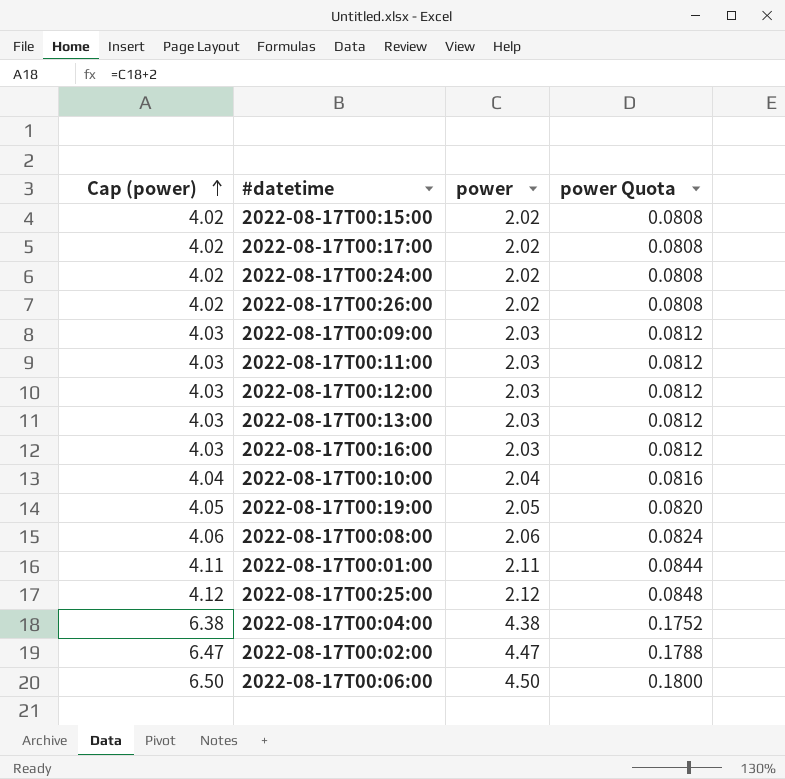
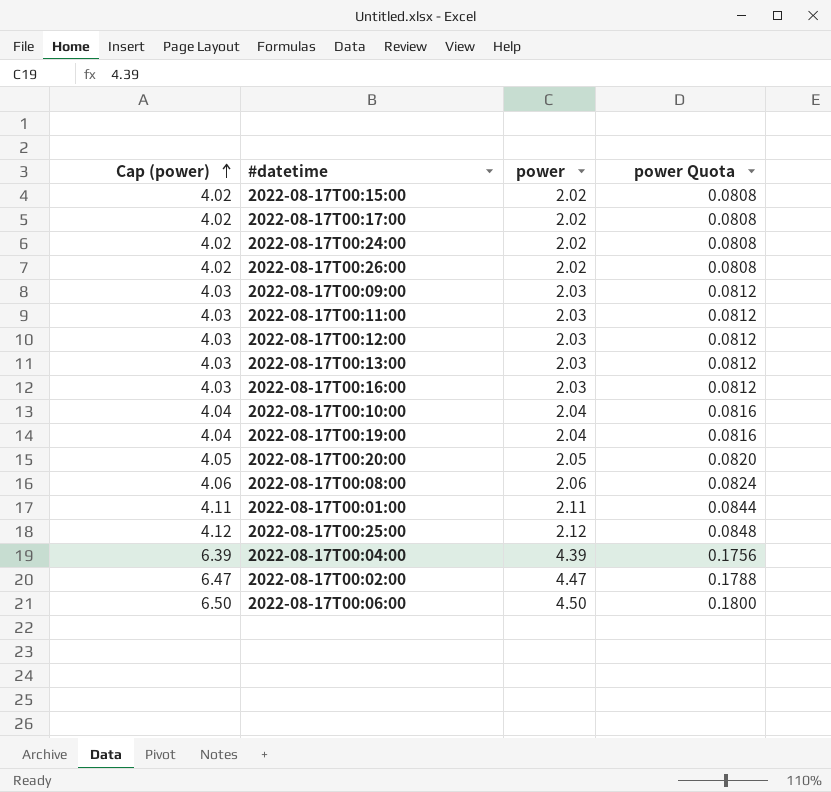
2022-08-17T00:19:00 | Cap (power): 4.05 -> 4.04
2022-08-17T00:19:00 | power: 2.05 -> 2.04
2022-08-17T00:19:00 | power Quota: 0.0820 -> 0.0816
row 2022-08-17T00:20:00: none -> 4.05 | 2.05 | 0.0820
2022-08-17T00:04:00 | Cap (power): 6.38 -> 6.39
2022-08-17T00:04:00 | power: 4.38 -> 4.39
2022-08-17T00:04:00 | power Quota: 0.1752 -> 0.1756

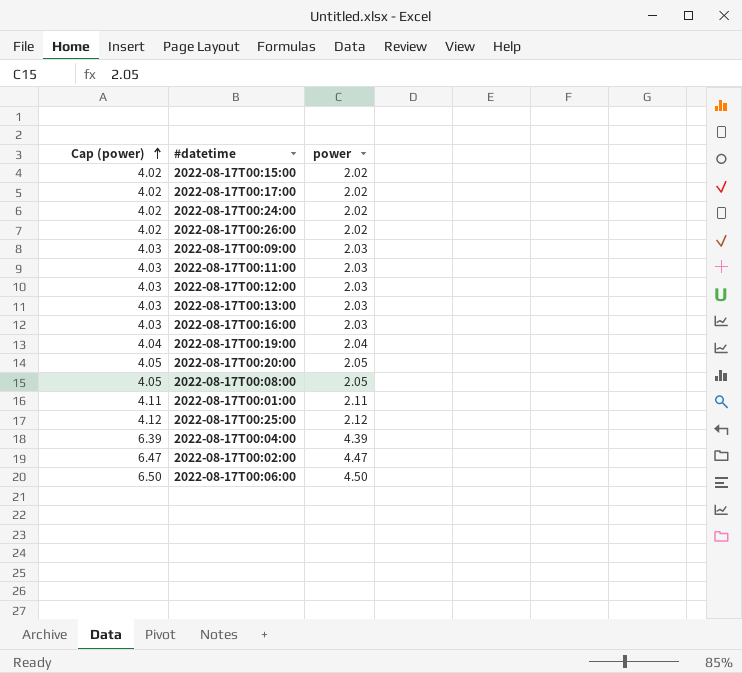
column power Quota | formula: [power] * 0.04 -> none
row 2022-08-17T00:10:00: 4.04 | 2.04 | 0.0816 -> none
2022-08-17T00:08:00 | Cap (power): 4.06 -> 4.05
2022-08-17T00:08:00 | power: 2.06 -> 2.05

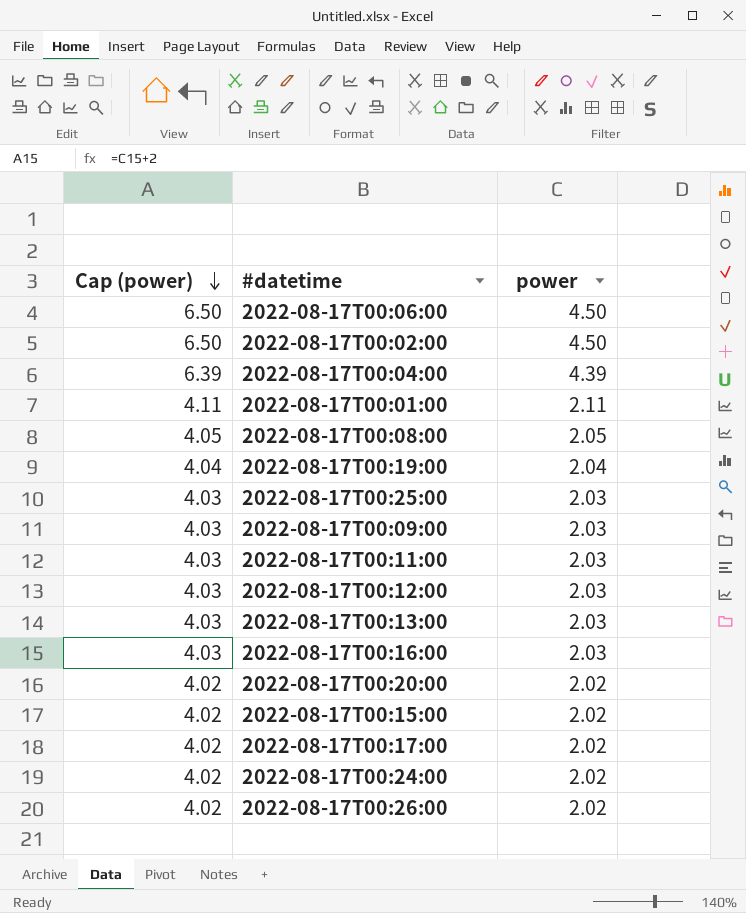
row order: Cap (power) ascending -> Cap (power) descending
2022-08-17T00:02:00 | Cap (power): 6.47 -> 6.50
2022-08-17T00:02:00 | power: 4.47 -> 4.50
2022-08-17T00:25:00 | Cap (power): 4.12 -> 4.03
2022-08-17T00:25:00 | power: 2.12 -> 2.03
2022-08-17T00:20:00 | Cap (power): 4.05 -> 4.02
2022-08-17T00:20:00 | power: 2.05 -> 2.02

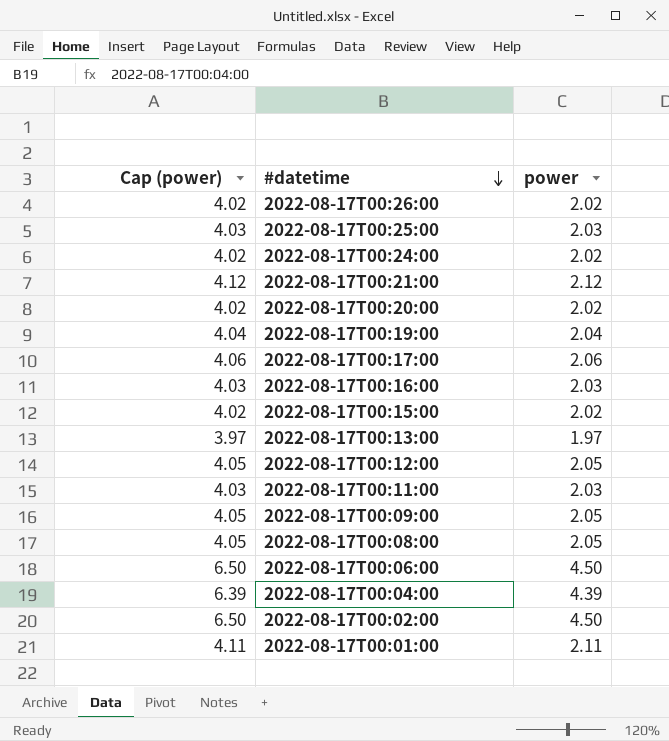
row order: Cap (power) descending -> #datetime descending
row 2022-08-17T00:21:00: none -> 4.12 | 2.12
2022-08-17T00:17:00 | Cap (power): 4.02 -> 4.06
2022-08-17T00:17:00 | power: 2.02 -> 2.06
2022-08-17T00:13:00 | Cap (power): 4.03 -> 3.97
2022-08-17T00:13:00 | power: 2.03 -> 1.97
2022-08-17T00:12:00 | Cap (power): 4.03 -> 4.05
2022-08-17T00:12:00 | power: 2.03 -> 2.05
2022-08-17T00:09:00 | Cap (power): 4.03 -> 4.05
2022-08-17T00:09:00 | power: 2.03 -> 2.05

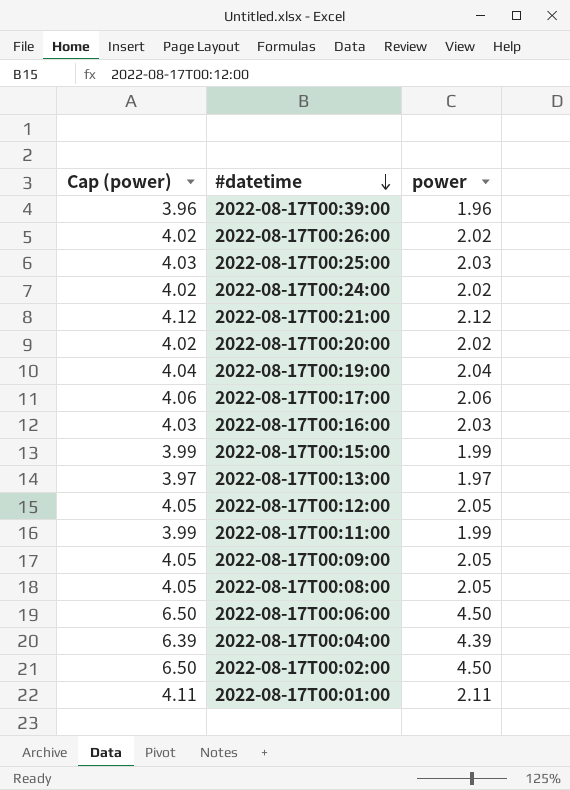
row 2022-08-17T00:39:00: none -> 3.96 | 1.96
2022-08-17T00:15:00 | Cap (power): 4.02 -> 3.99
2022-08-17T00:15:00 | power: 2.02 -> 1.99
2022-08-17T00:11:00 | Cap (power): 4.03 -> 3.99
2022-08-17T00:11:00 | power: 2.03 -> 1.99

